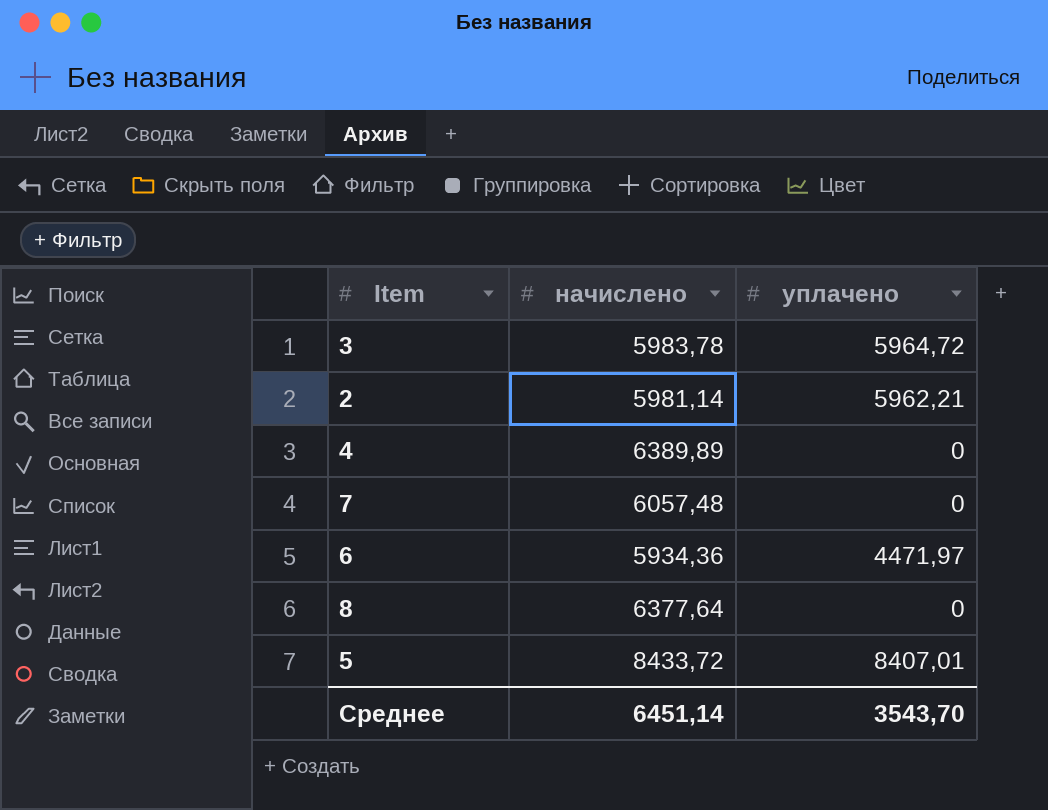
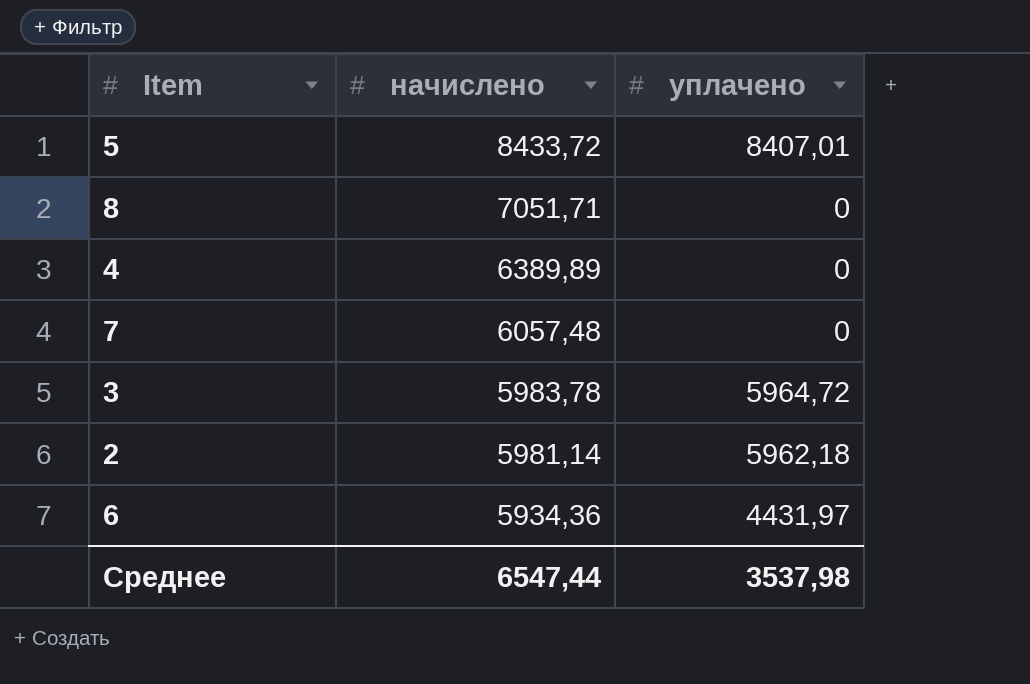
row order: none -> начислено descending
8 | начислено: 6377,64 -> 7051,71
2 | уплачено: 5962,21 -> 5962,18
6 | уплачено: 4471,97 -> 4431,97
Среднее | начислено: 6451,14 -> 6547,44
Среднее | уплачено: 3543,70 -> 3537,98

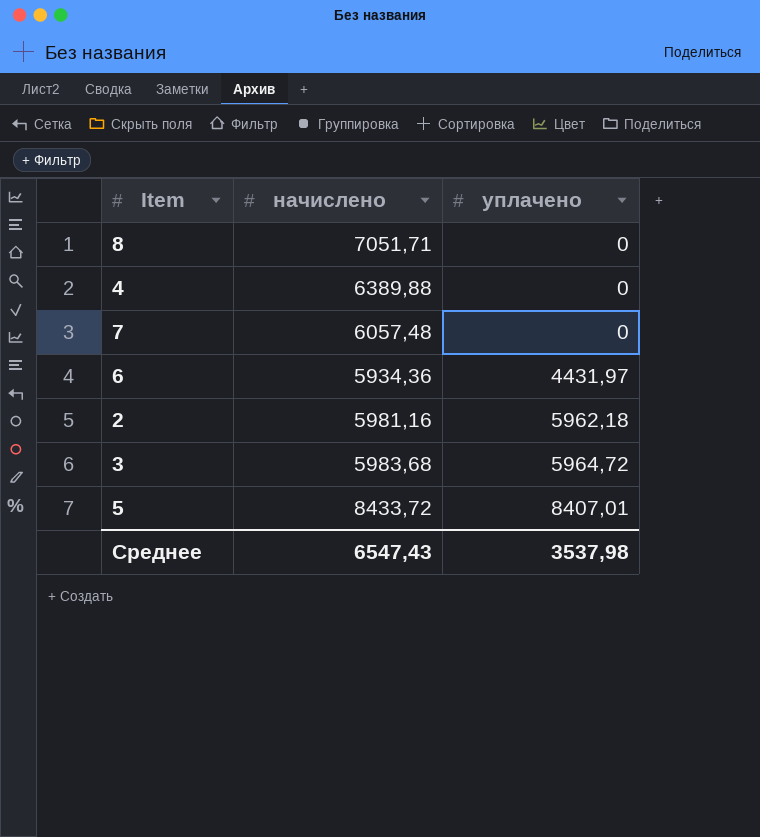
row order: начислено descending -> уплачено ascending
4 | начислено: 6389,89 -> 6389,88
2 | начислено: 5981,14 -> 5981,16
3 | начислено: 5983,78 -> 5983,68
Среднее | начислено: 6547,44 -> 6547,43

